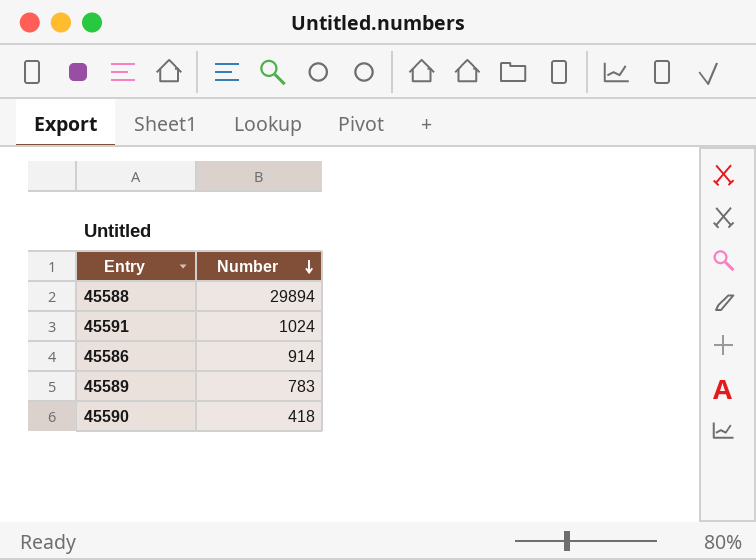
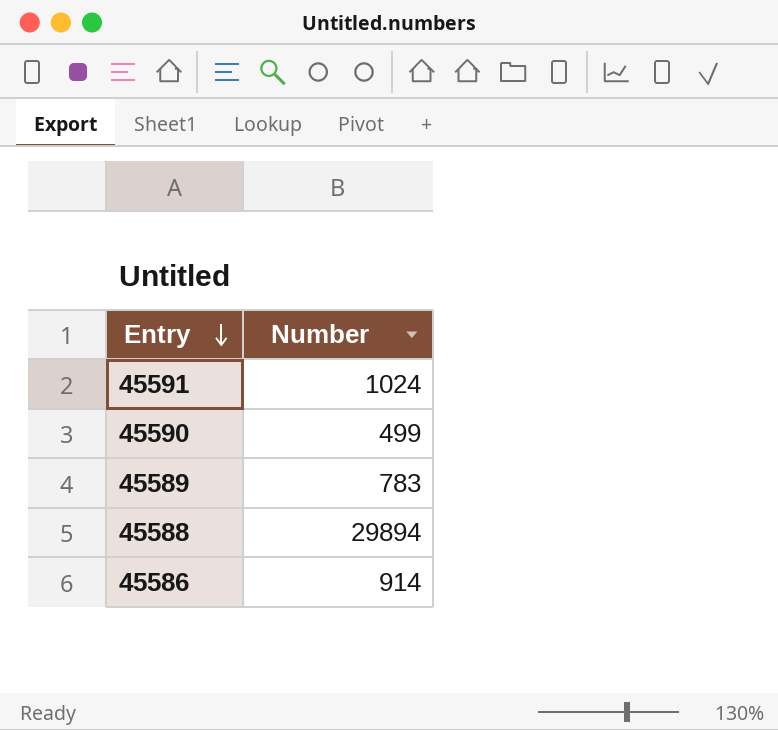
row order: Number descending -> Entry descending
45590 | Number: 418 -> 499

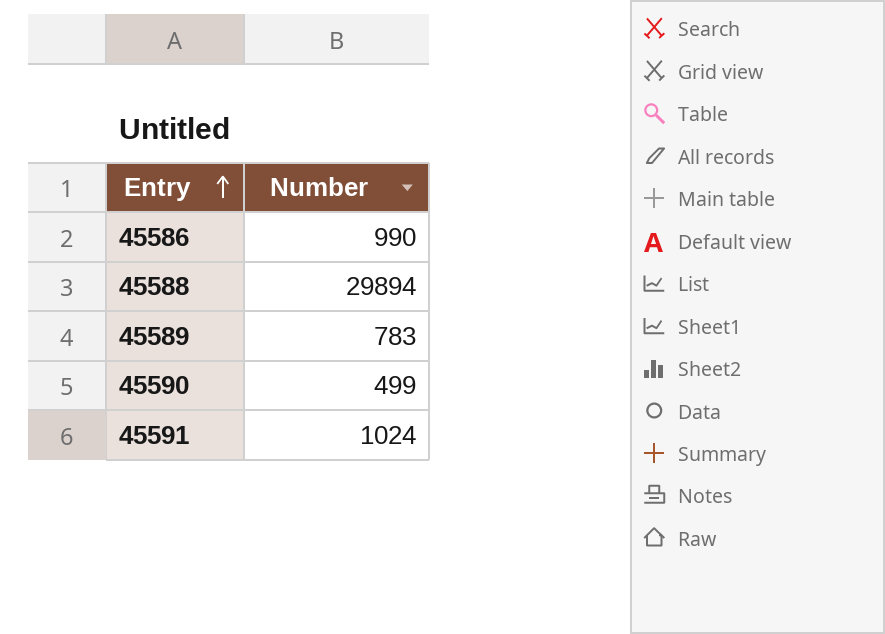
row order: Entry descending -> Entry ascending
45586 | Number: 914 -> 990

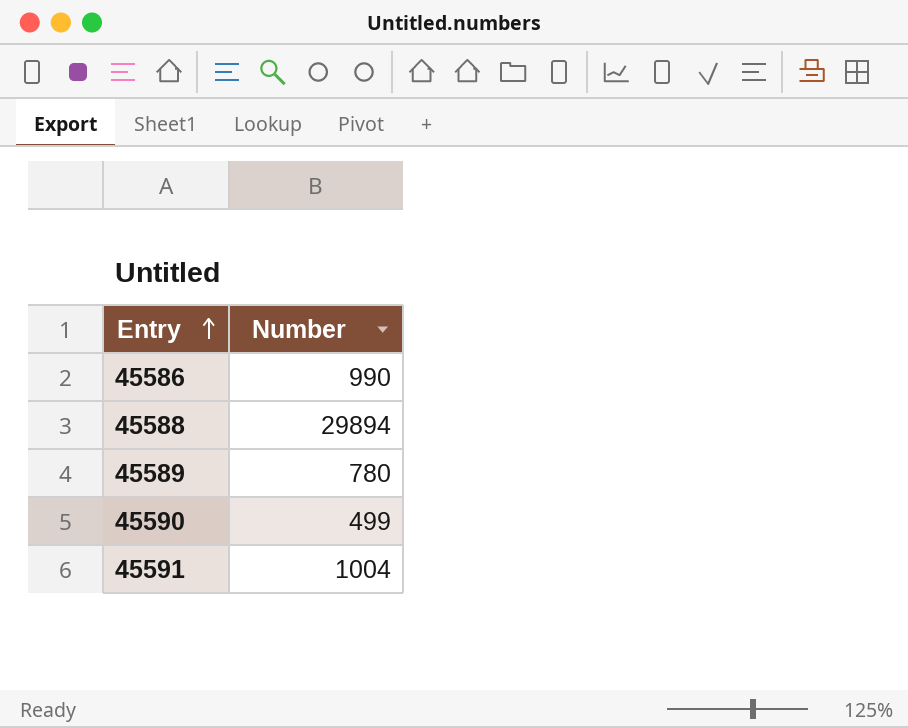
45589 | Number: 783 -> 780
45591 | Number: 1024 -> 1004

